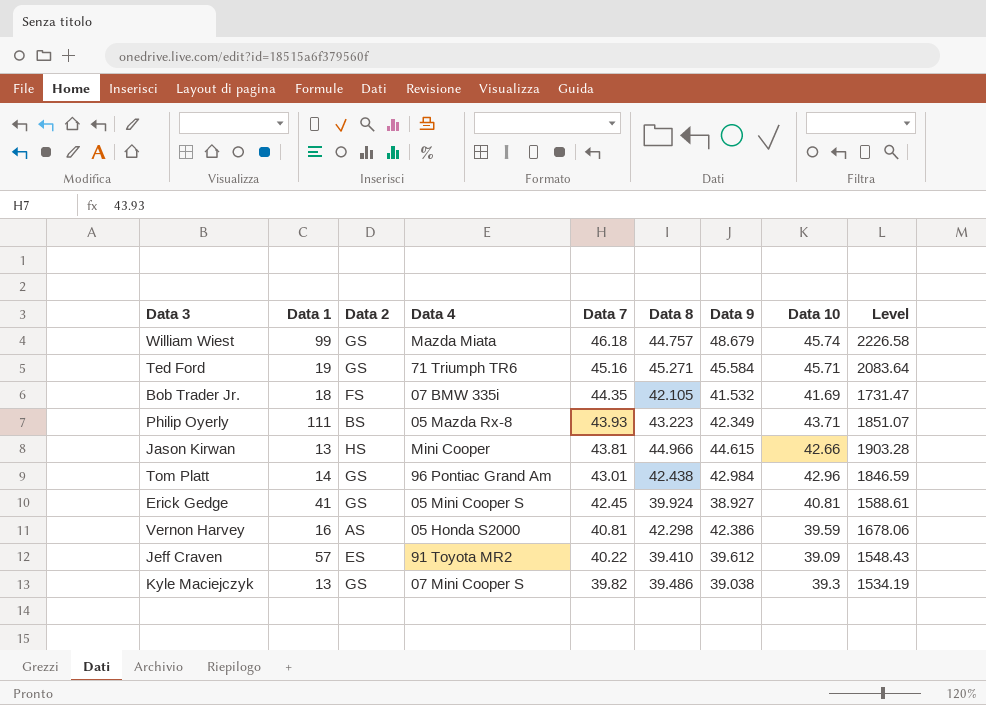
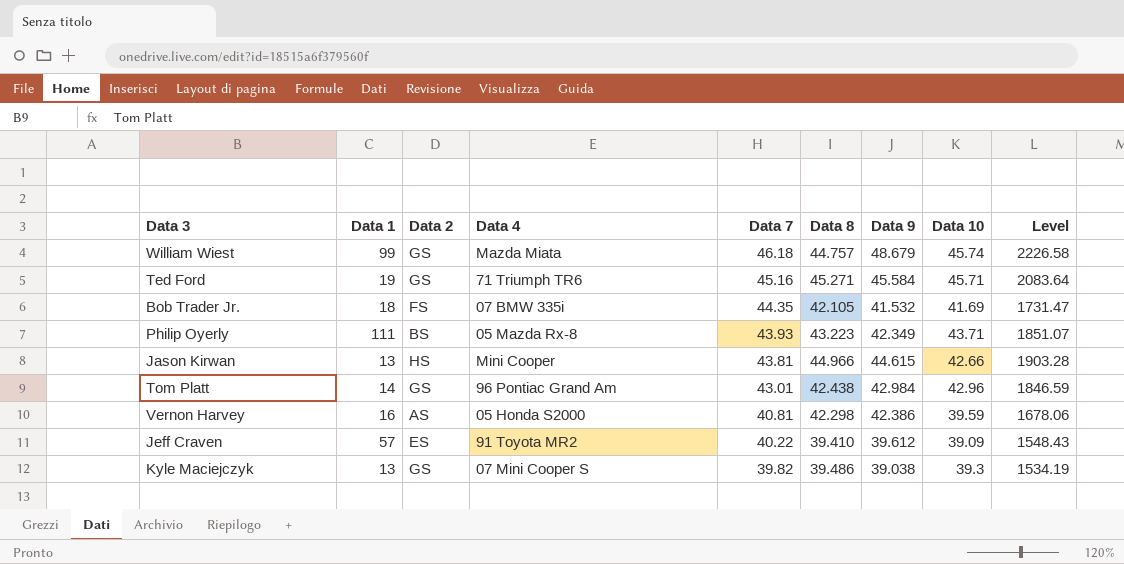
row Erick Gedge: 41 | GS | 05 Mini Cooper S | 42.45 | 39.924 | 38.927 | 40.81 | 1588.61 -> none

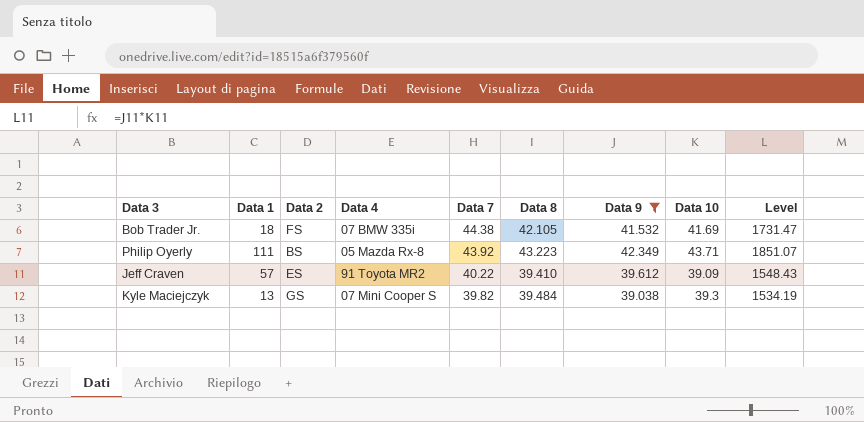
filter: none -> Data 9 <= 42.349
Bob Trader Jr. | Data 7: 44.35 -> 44.38
Philip Oyerly | Data 7: 43.93 -> 43.92
Kyle Maciejczyk | Data 8: 39.486 -> 39.484

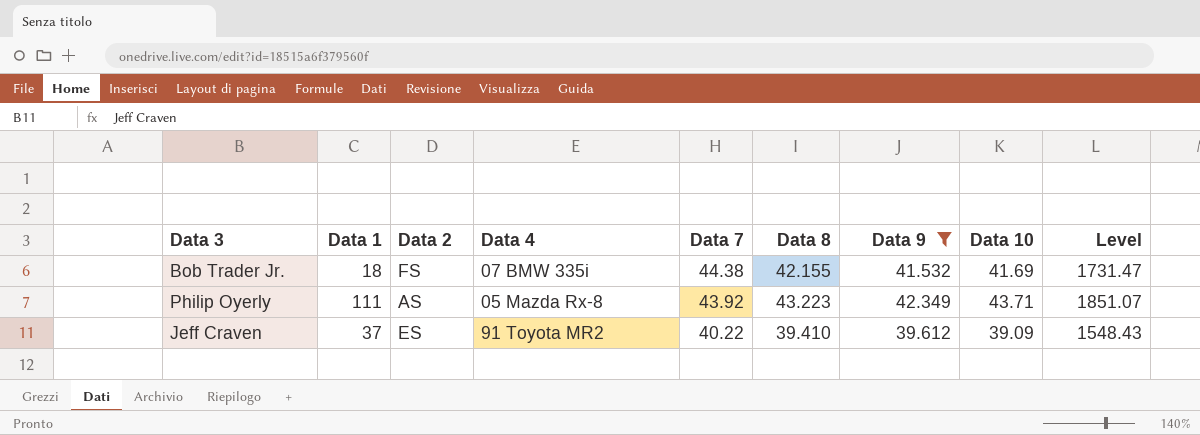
row Kyle Maciejczyk: 13 | GS | 07 Mini Cooper S | 39.82 | 39.484 | 39.038 | 39.3 | 1534.19 -> none
Bob Trader Jr. | Data 8: 42.105 -> 42.155
Philip Oyerly | Data 2: BS -> AS
Jeff Craven | Data 1: 57 -> 37

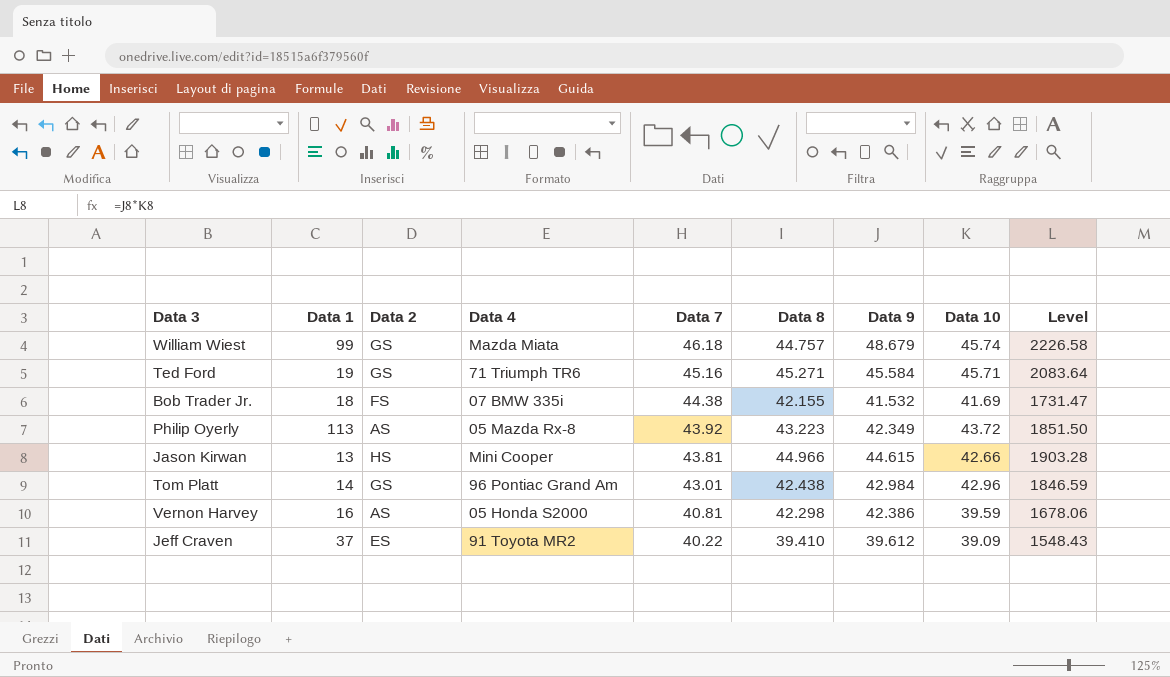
filter: Data 9 <= 42.349 -> none
Philip Oyerly | Data 1: 111 -> 113
Philip Oyerly | Data 10: 43.71 -> 43.72
Philip Oyerly | Level: 1851.07 -> 1851.50

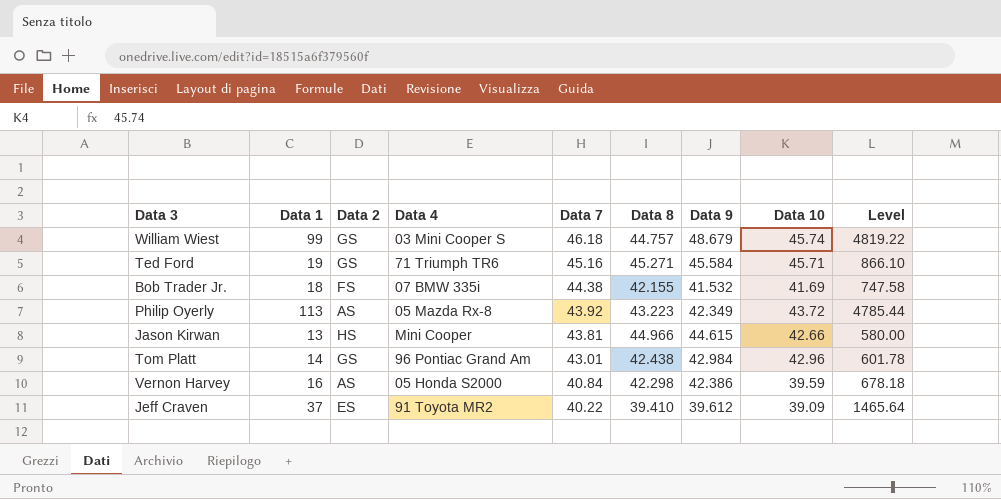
column Level | formula: [Data 9] * [Data 10] -> [Data 1] * [Data 9]
William Wiest | Data 4: Mazda Miata -> 03 Mini Cooper S
Vernon Harvey | Data 7: 40.81 -> 40.84

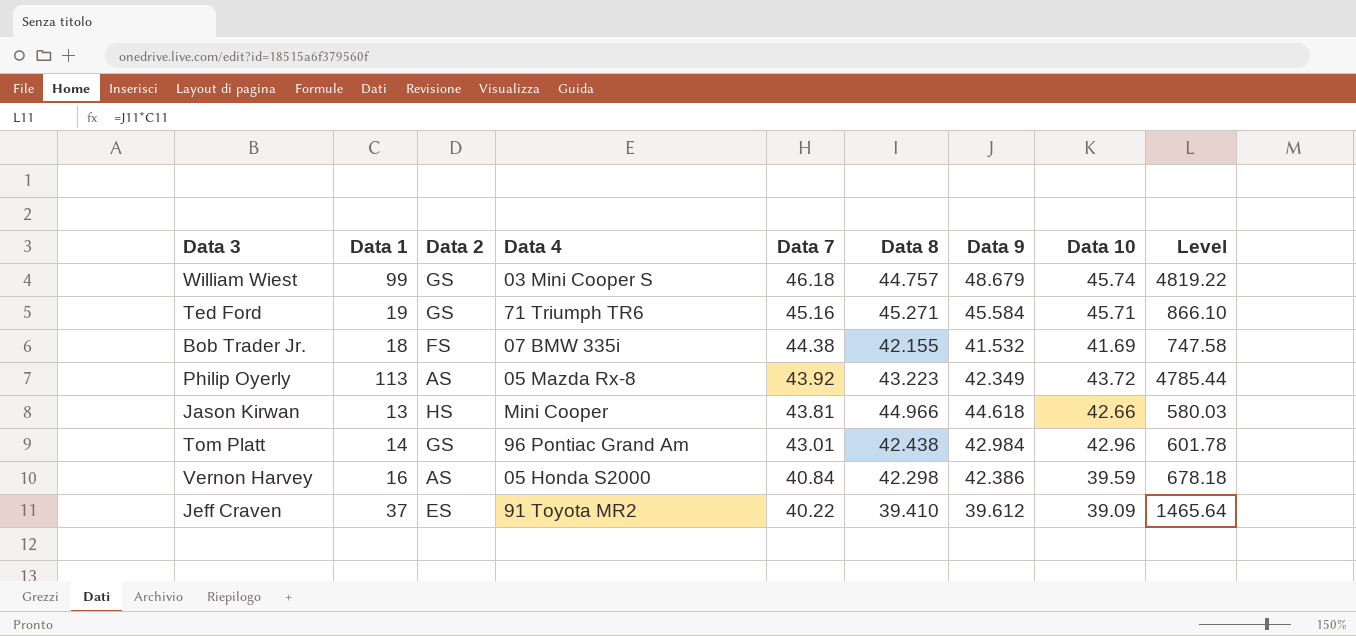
Jason Kirwan | Data 9: 44.615 -> 44.618
Jason Kirwan | Level: 580.00 -> 580.03

